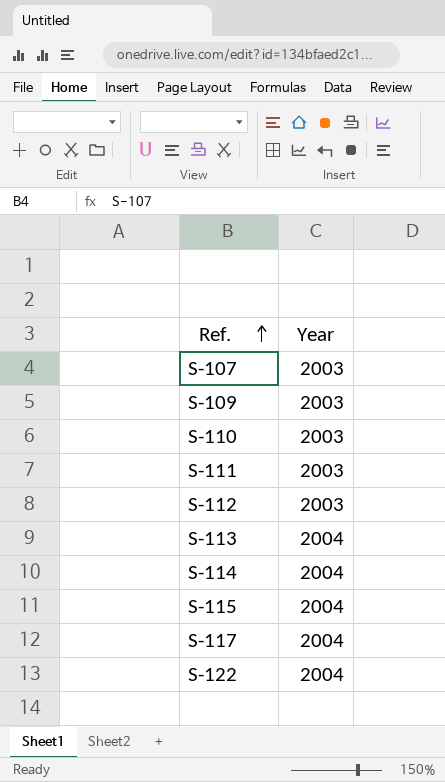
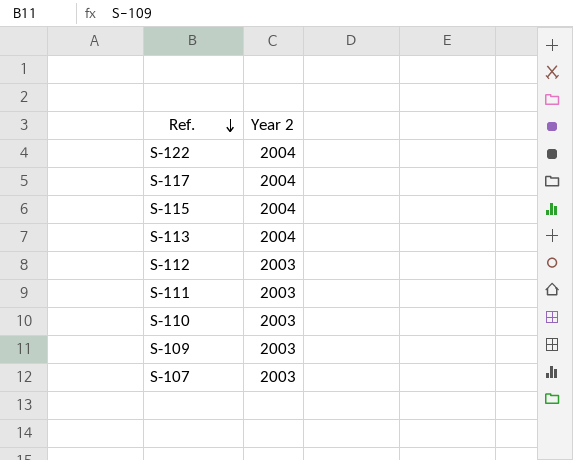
row order: Ref. ascending -> Ref. descending
column name: Year -> Year 2
row S-114: 2004 -> none

